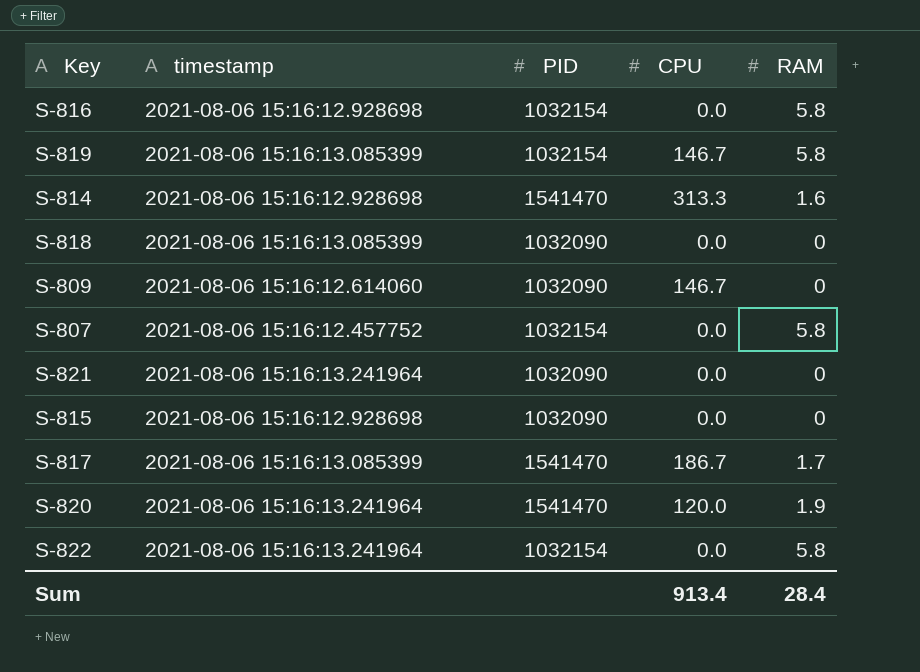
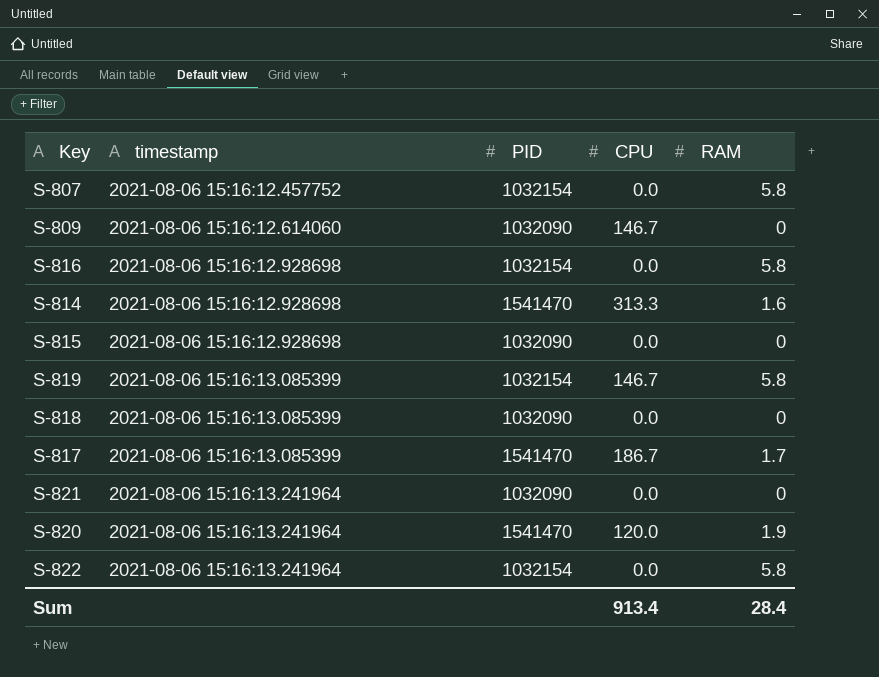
row order: none -> timestamp ascending

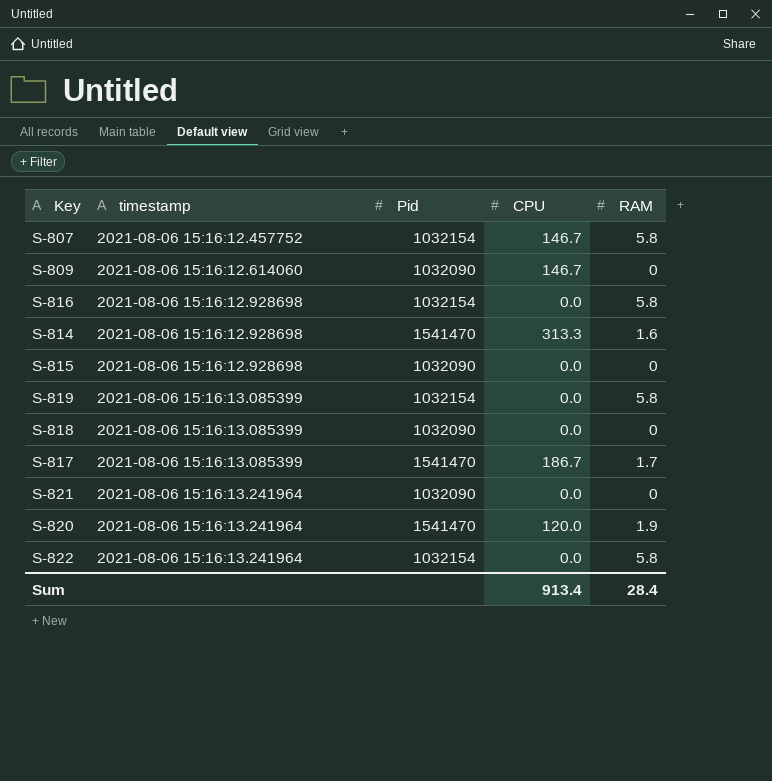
column name: PID -> Pid
S-807 | CPU: 0.0 -> 146.7
S-819 | CPU: 146.7 -> 0.0

